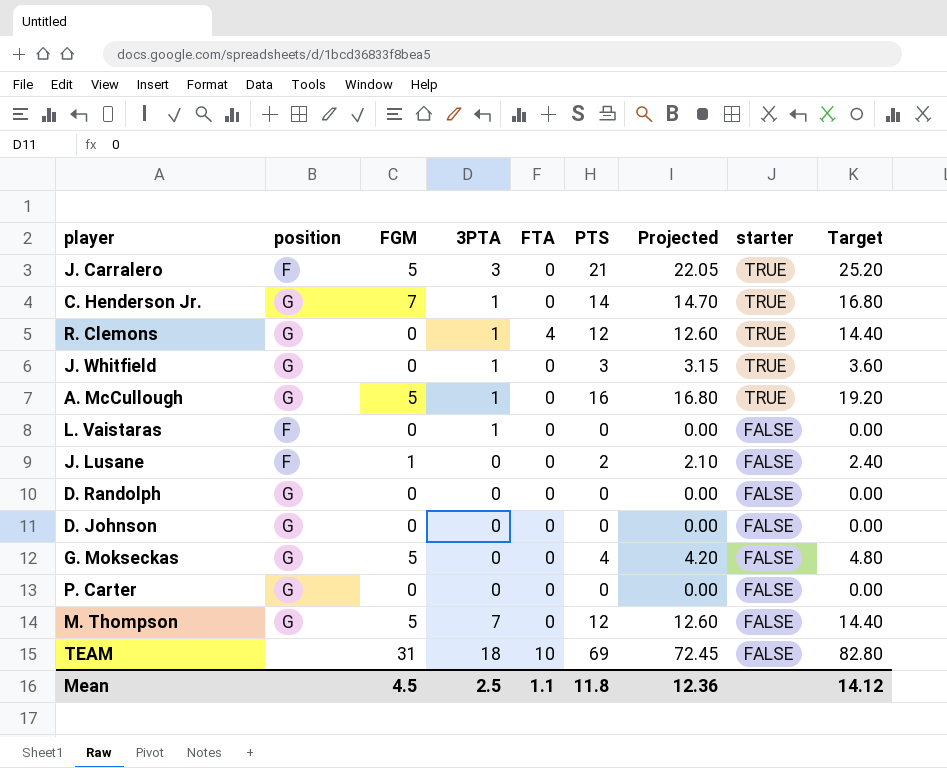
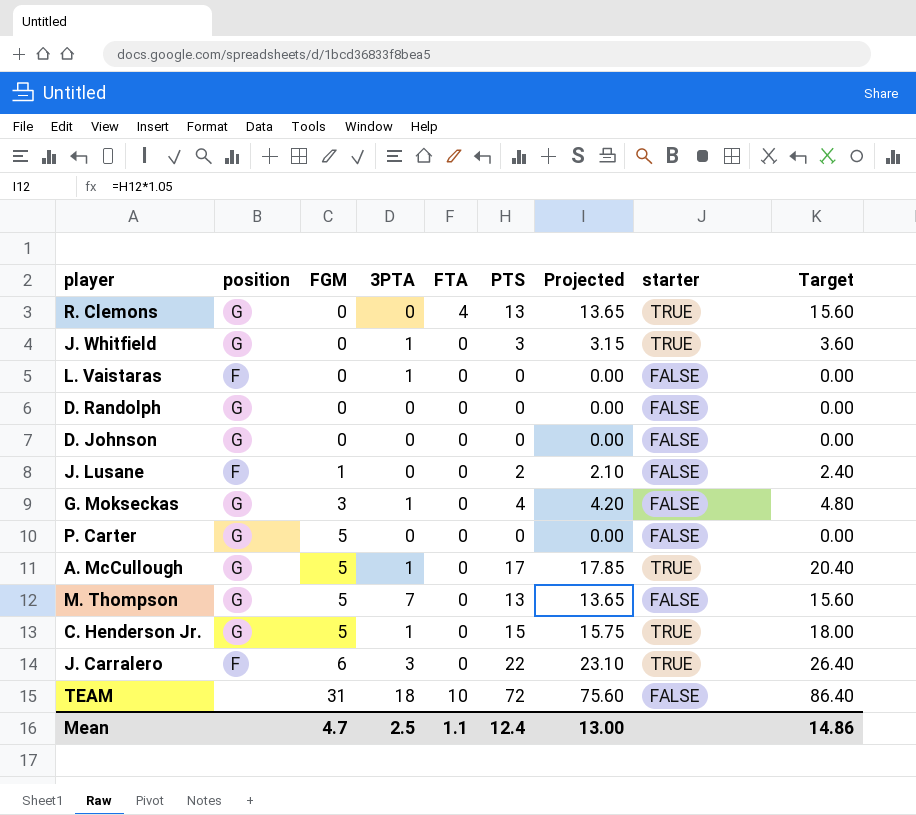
row order: starter descending -> FGM ascending
R. Clemons | 3PTA: 1 -> 0
R. Clemons | PTS: 12 -> 13
R. Clemons | Projected: 12.60 -> 13.65
R. Clemons | Target: 14.40 -> 15.60
G. Mokseckas | FGM: 5 -> 3
G. Mokseckas | 3PTA: 0 -> 1
P. Carter | FGM: 0 -> 5
A. McCullough | PTS: 16 -> 17
A. McCullough | Projected: 16.80 -> 17.85
A. McCullough | Target: 19.20 -> 20.40
M. Thompson | PTS: 12 -> 13
M. Thompson | Projected: 12.60 -> 13.65
M. Thompson | Target: 14.40 -> 15.60
C. Henderson Jr. | FGM: 7 -> 5
C. Henderson Jr. | PTS: 14 -> 15
C. Henderson Jr. | Projected: 14.70 -> 15.75
C. Henderson Jr. | Target: 16.80 -> 18.00
J. Carralero | FGM: 5 -> 6
J. Carralero | PTS: 21 -> 22
J. Carralero | Projected: 22.05 -> 23.10
J. Carralero | Target: 25.20 -> 26.40
TEAM | PTS: 69 -> 72
TEAM | Projected: 72.45 -> 75.60
TEAM | Target: 82.80 -> 86.40
Mean | FGM: 4.5 -> 4.7
Mean | PTS: 11.8 -> 12.4
Mean | Projected: 12.36 -> 13.00
Mean | Target: 14.12 -> 14.86

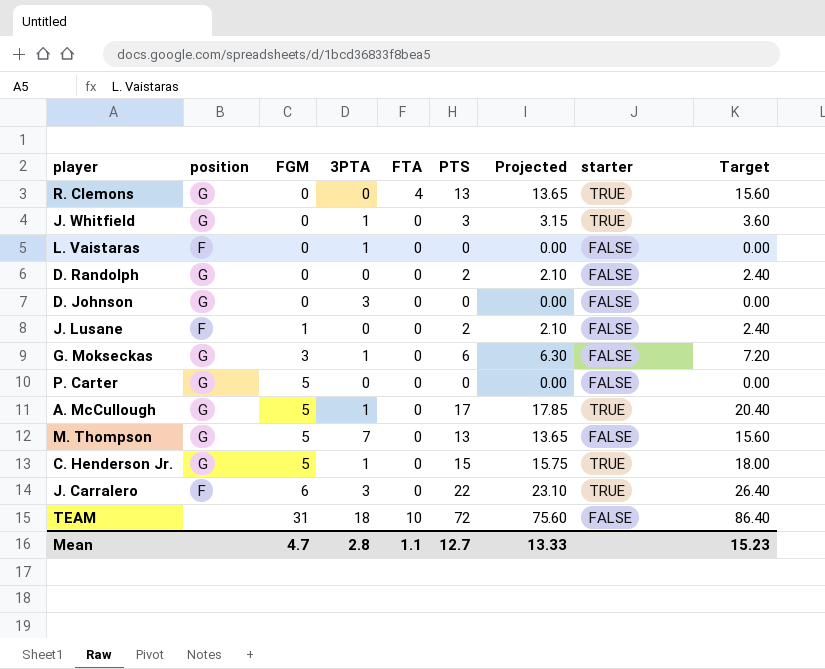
D. Randolph | PTS: 0 -> 2
D. Randolph | Projected: 0.00 -> 2.10
D. Randolph | Target: 0.00 -> 2.40
D. Johnson | 3PTA: 0 -> 3
G. Mokseckas | PTS: 4 -> 6
G. Mokseckas | Projected: 4.20 -> 6.30
G. Mokseckas | Target: 4.80 -> 7.20
Mean | 3PTA: 2.5 -> 2.8
Mean | PTS: 12.4 -> 12.7
Mean | Projected: 13.00 -> 13.33
Mean | Target: 14.86 -> 15.23

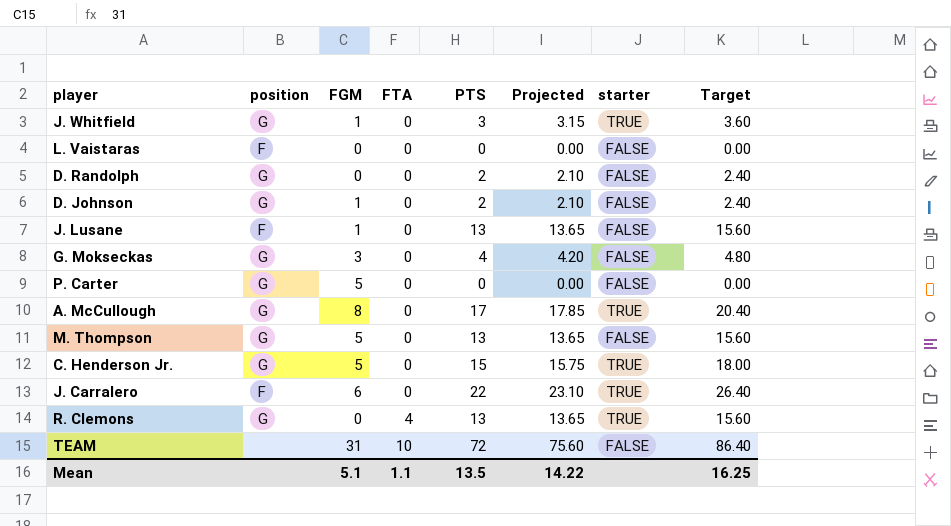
row order: FGM ascending -> FTA ascending
column 3PTA | position: 4 -> none
J. Whitfield | FGM: 0 -> 1
D. Johnson | FGM: 0 -> 1
D. Johnson | PTS: 0 -> 2
D. Johnson | Projected: 0.00 -> 2.10
D. Johnson | Target: 0.00 -> 2.40
J. Lusane | PTS: 2 -> 13
J. Lusane | Projected: 2.10 -> 13.65
J. Lusane | Target: 2.40 -> 15.60
G. Mokseckas | PTS: 6 -> 4
G. Mokseckas | Projected: 6.30 -> 4.20
G. Mokseckas | Target: 7.20 -> 4.80
A. McCullough | FGM: 5 -> 8
Mean | FGM: 4.7 -> 5.1
Mean | PTS: 12.7 -> 13.5
Mean | Projected: 13.33 -> 14.22
Mean | Target: 15.23 -> 16.25

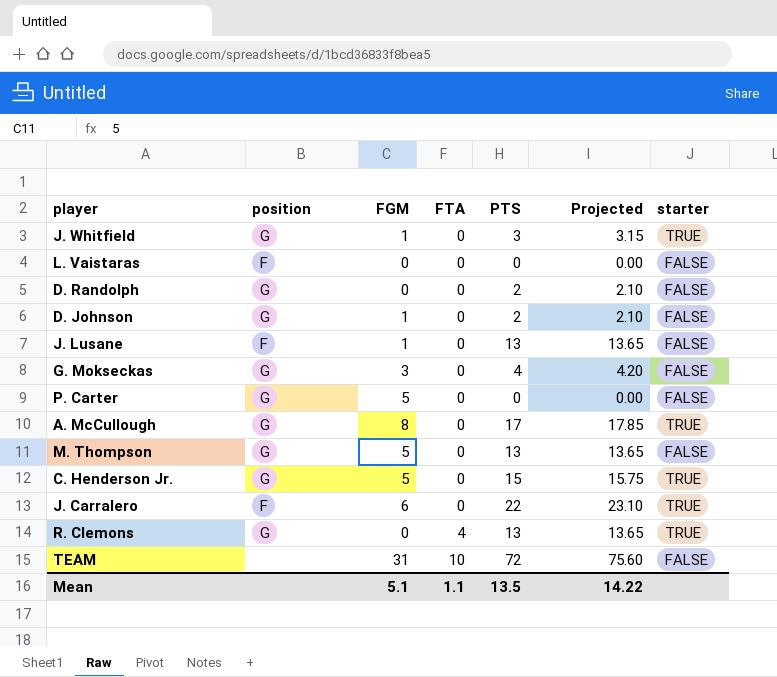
column Target | formula: [PTS] * 1.2 -> none

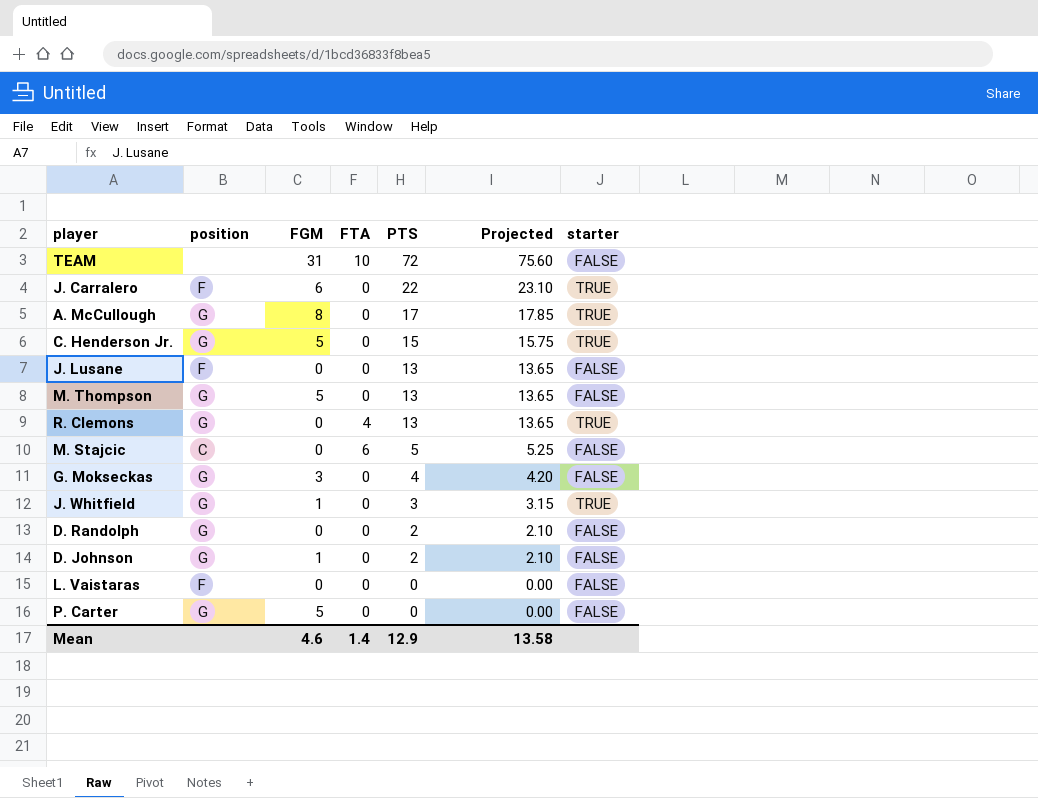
row order: FTA ascending -> PTS descending
J. Lusane | FGM: 1 -> 0
row M. Stajcic: none -> C | 0 | 6 | 5 | 5.25 | FALSE
Mean | FGM: 5.1 -> 4.6
Mean | FTA: 1.1 -> 1.4
Mean | PTS: 13.5 -> 12.9
Mean | Projected: 14.22 -> 13.58

